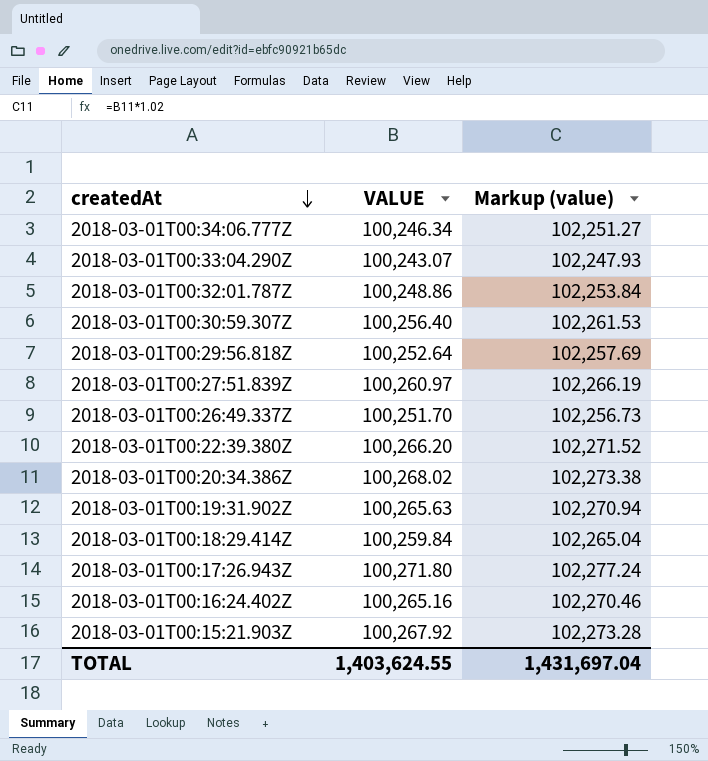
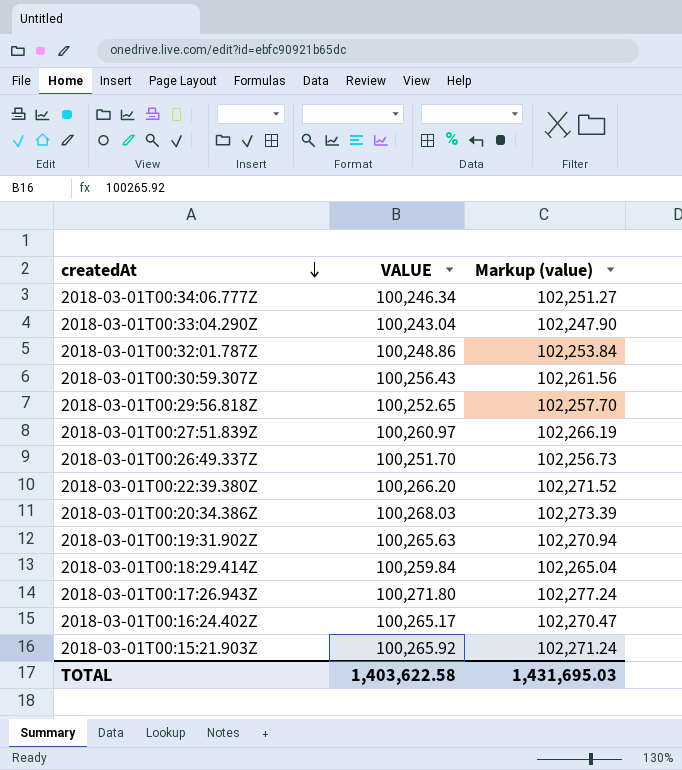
2018-03-01T00:33:04.290Z | VALUE: 100,243.07 -> 100,243.04
2018-03-01T00:33:04.290Z | Markup (value): 102,247.93 -> 102,247.90
2018-03-01T00:30:59.307Z | VALUE: 100,256.40 -> 100,256.43
2018-03-01T00:30:59.307Z | Markup (value): 102,261.53 -> 102,261.56
2018-03-01T00:29:56.818Z | VALUE: 100,252.64 -> 100,252.65
2018-03-01T00:29:56.818Z | Markup (value): 102,257.69 -> 102,257.70
2018-03-01T00:20:34.386Z | VALUE: 100,268.02 -> 100,268.03
2018-03-01T00:20:34.386Z | Markup (value): 102,273.38 -> 102,273.39
2018-03-01T00:16:24.402Z | VALUE: 100,265.16 -> 100,265.17
2018-03-01T00:16:24.402Z | Markup (value): 102,270.46 -> 102,270.47
2018-03-01T00:15:21.903Z | VALUE: 100,267.92 -> 100,265.92
2018-03-01T00:15:21.903Z | Markup (value): 102,273.28 -> 102,271.24
TOTAL | VALUE: 1,403,624.55 -> 1,403,622.58
TOTAL | Markup (value): 1,431,697.04 -> 1,431,695.03

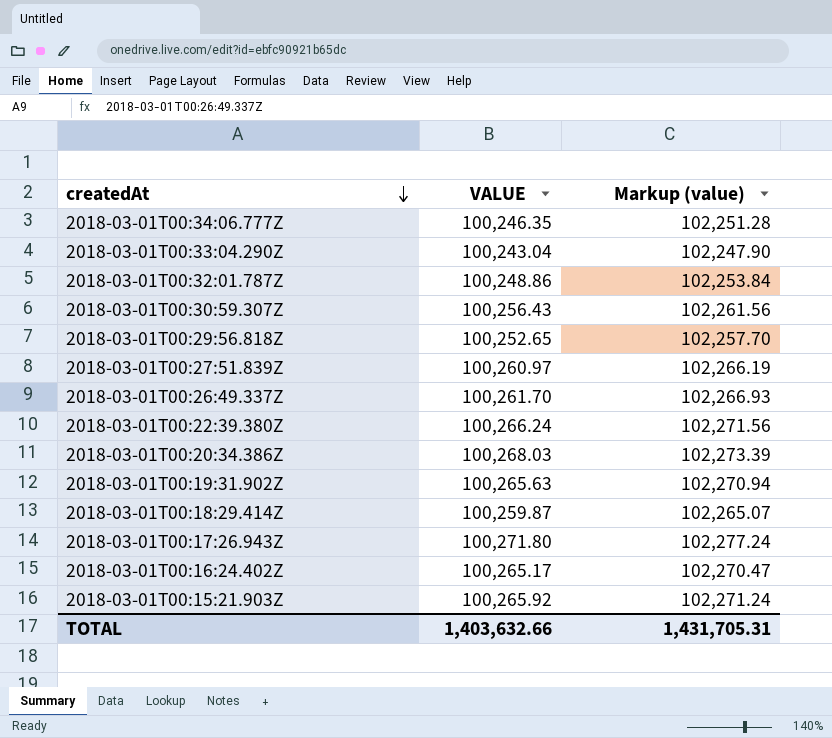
2018-03-01T00:34:06.777Z | VALUE: 100,246.34 -> 100,246.35
2018-03-01T00:34:06.777Z | Markup (value): 102,251.27 -> 102,251.28
2018-03-01T00:26:49.337Z | VALUE: 100,251.70 -> 100,261.70
2018-03-01T00:26:49.337Z | Markup (value): 102,256.73 -> 102,266.93
2018-03-01T00:22:39.380Z | VALUE: 100,266.20 -> 100,266.24
2018-03-01T00:22:39.380Z | Markup (value): 102,271.52 -> 102,271.56
2018-03-01T00:18:29.414Z | VALUE: 100,259.84 -> 100,259.87
2018-03-01T00:18:29.414Z | Markup (value): 102,265.04 -> 102,265.07
TOTAL | VALUE: 1,403,622.58 -> 1,403,632.66
TOTAL | Markup (value): 1,431,695.03 -> 1,431,705.31

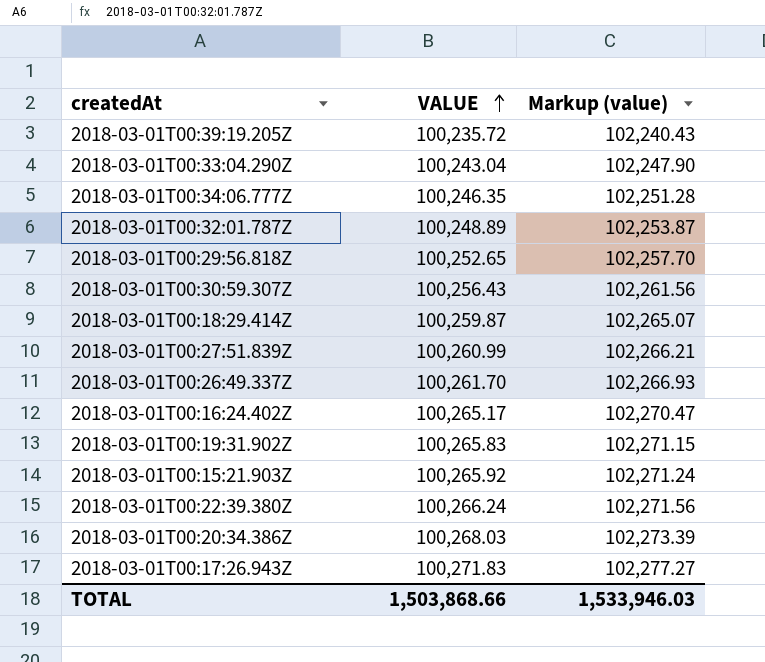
row order: createdAt descending -> VALUE ascending
row 2018-03-01T00:39:19.205Z: none -> 100,235.72 | 102,240.43
2018-03-01T00:32:01.787Z | VALUE: 100,248.86 -> 100,248.89
2018-03-01T00:32:01.787Z | Markup (value): 102,253.84 -> 102,253.87
2018-03-01T00:27:51.839Z | VALUE: 100,260.97 -> 100,260.99
2018-03-01T00:27:51.839Z | Markup (value): 102,266.19 -> 102,266.21
2018-03-01T00:19:31.902Z | VALUE: 100,265.63 -> 100,265.83
2018-03-01T00:19:31.902Z | Markup (value): 102,270.94 -> 102,271.15
2018-03-01T00:17:26.943Z | VALUE: 100,271.80 -> 100,271.83
2018-03-01T00:17:26.943Z | Markup (value): 102,277.24 -> 102,277.27
TOTAL | VALUE: 1,403,632.66 -> 1,503,868.66
TOTAL | Markup (value): 1,431,705.31 -> 1,533,946.03

